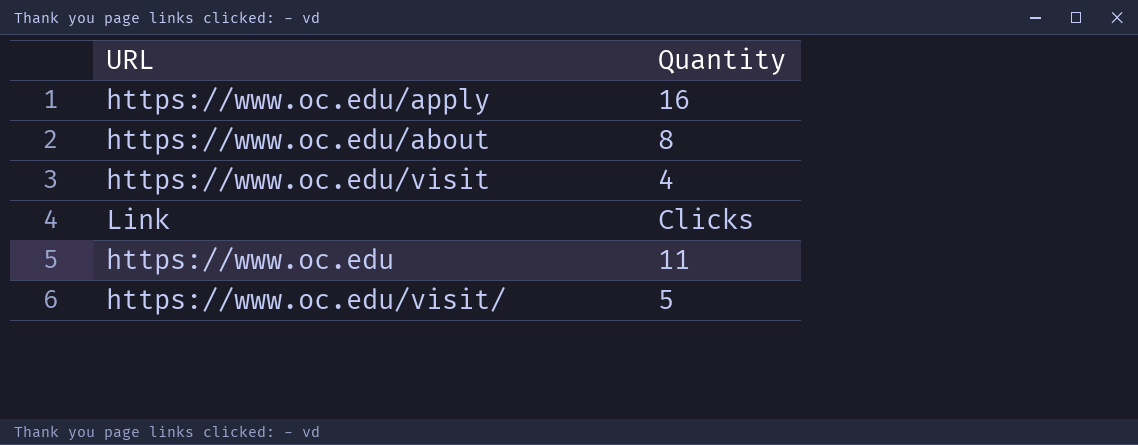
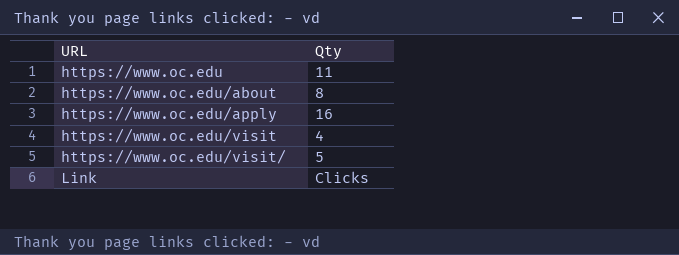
row order: none -> URL ascending
column name: Quantity -> Qty

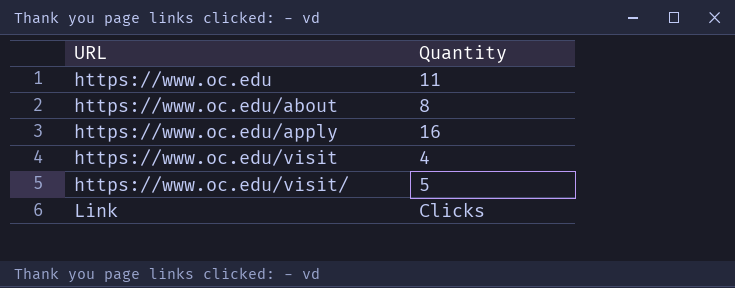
column name: Qty -> Quantity

